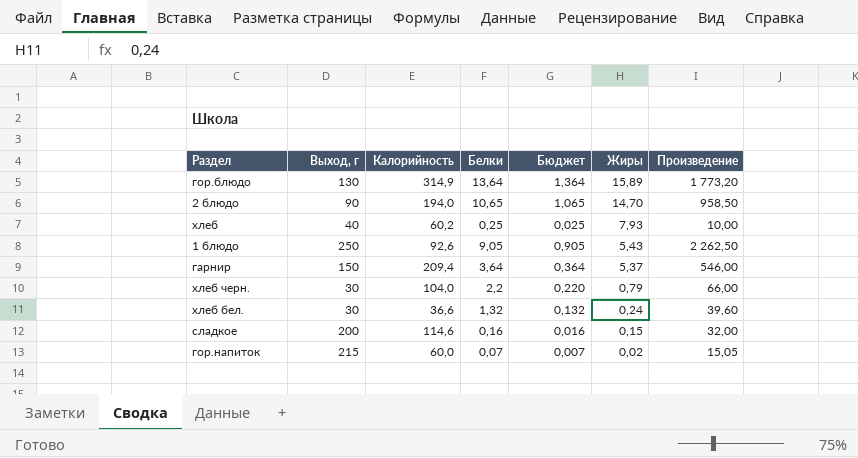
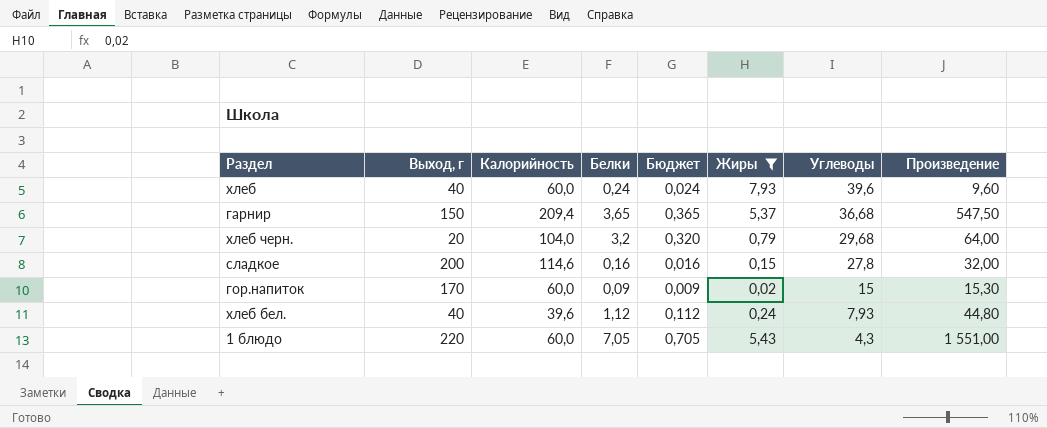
filter: none -> Жиры <= 7,93
row order: Жиры descending -> Углеводы descending
column Углеводы | position: none -> 7
хлеб | Калорийность: 60,2 -> 60,0
хлеб | Белки: 0,25 -> 0,24
хлеб | Бюджет: 0,025 -> 0,024
хлеб | Произведение: 10,00 -> 9,60
гарнир | Белки: 3,64 -> 3,65
гарнир | Бюджет: 0,364 -> 0,365
гарнир | Произведение: 546,00 -> 547,50
хлеб черн. | Выход, г: 30 -> 20
хлеб черн. | Белки: 2,2 -> 3,2
хлеб черн. | Бюджет: 0,220 -> 0,320
хлеб черн. | Произведение: 66,00 -> 64,00
гор.напиток | Выход, г: 215 -> 170
гор.напиток | Белки: 0,07 -> 0,09
гор.напиток | Бюджет: 0,007 -> 0,009
гор.напиток | Произведение: 15,05 -> 15,30
хлеб бел. | Выход, г: 30 -> 40
хлеб бел. | Калорийность: 36,6 -> 39,6
хлеб бел. | Белки: 1,32 -> 1,12
хлеб бел. | Бюджет: 0,132 -> 0,112
хлеб бел. | Произведение: 39,60 -> 44,80
1 блюдо | Выход, г: 250 -> 220
1 блюдо | Калорийность: 92,6 -> 60,0
1 блюдо | Белки: 9,05 -> 7,05
1 блюдо | Бюджет: 0,905 -> 0,705
1 блюдо | Произведение: 2 262,50 -> 1 551,00

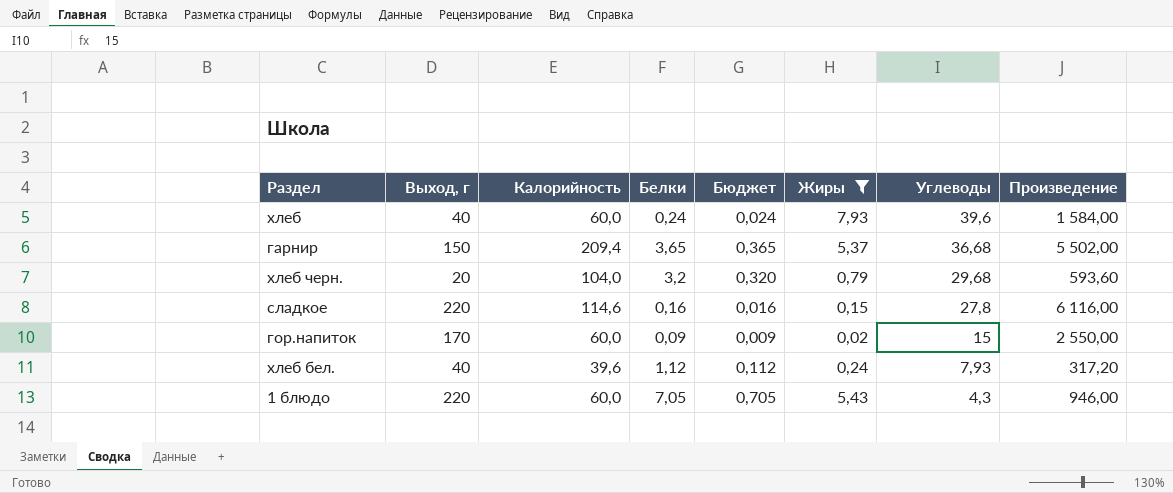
column Произведение | formula: [Выход, г] * [Белки] -> [Выход, г] * [Углеводы]
сладкое | Выход, г: 200 -> 220

